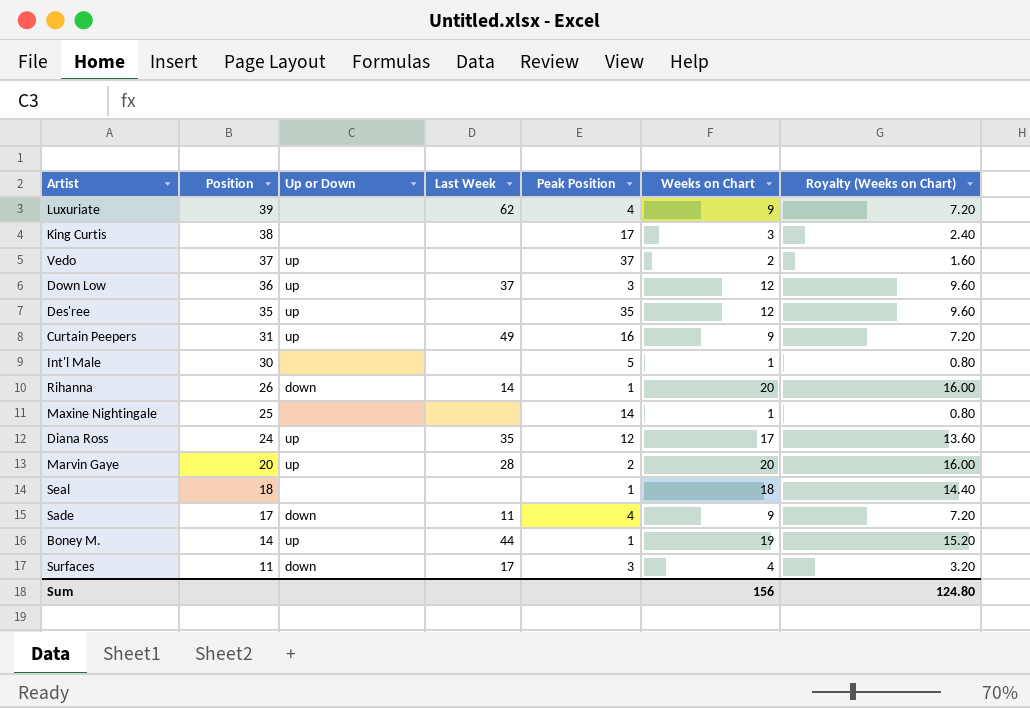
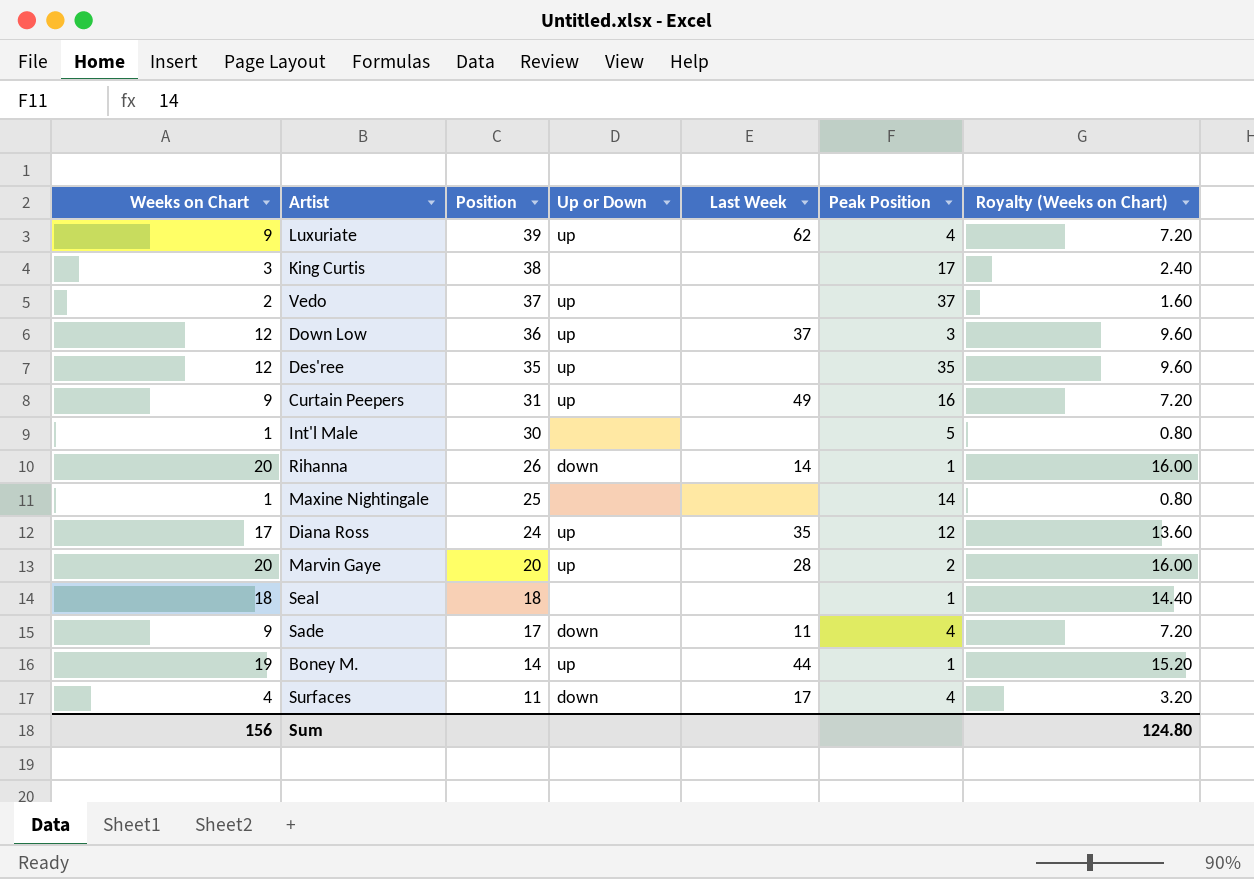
column Weeks on Chart | position: 6 -> 1
Luxuriate | Up or Down: none -> up
Surfaces | Peak Position: 3 -> 4

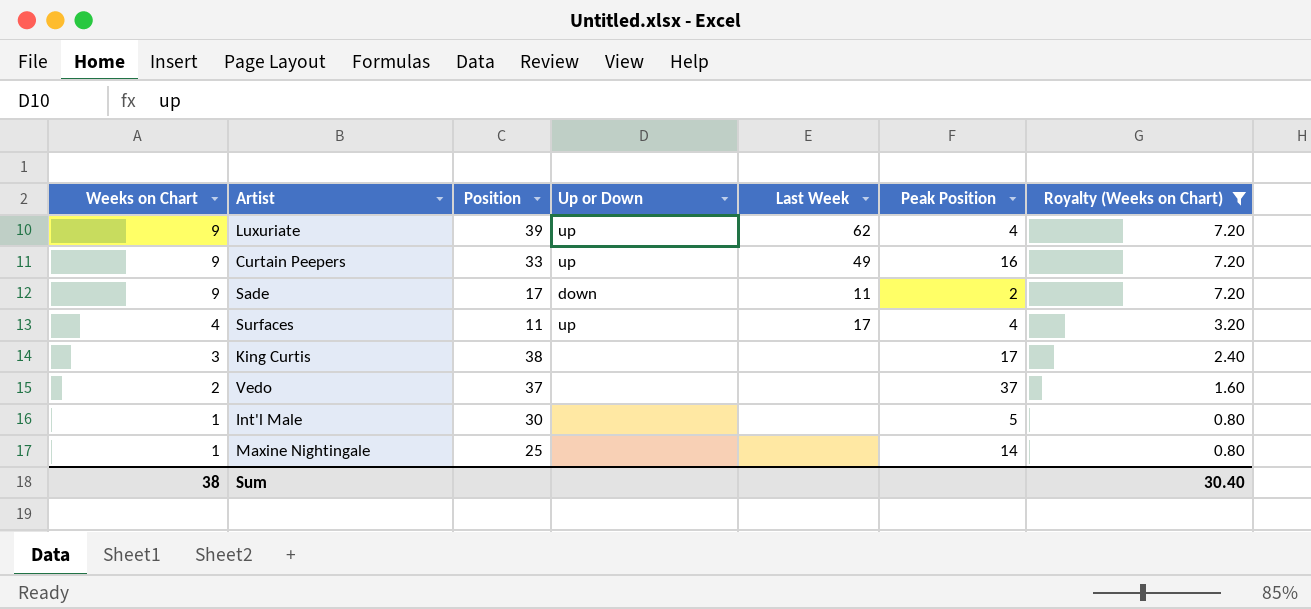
filter: none -> Royalty (Weeks on Chart) <= 7.20
row order: Position descending -> Weeks on Chart descending
Curtain Peepers | Position: 31 -> 33
Sade | Peak Position: 4 -> 2
Surfaces | Up or Down: down -> up
Vedo | Up or Down: up -> none
Sum | Weeks on Chart: 156 -> 38
Sum | Royalty (Weeks on Chart): 124.80 -> 30.40

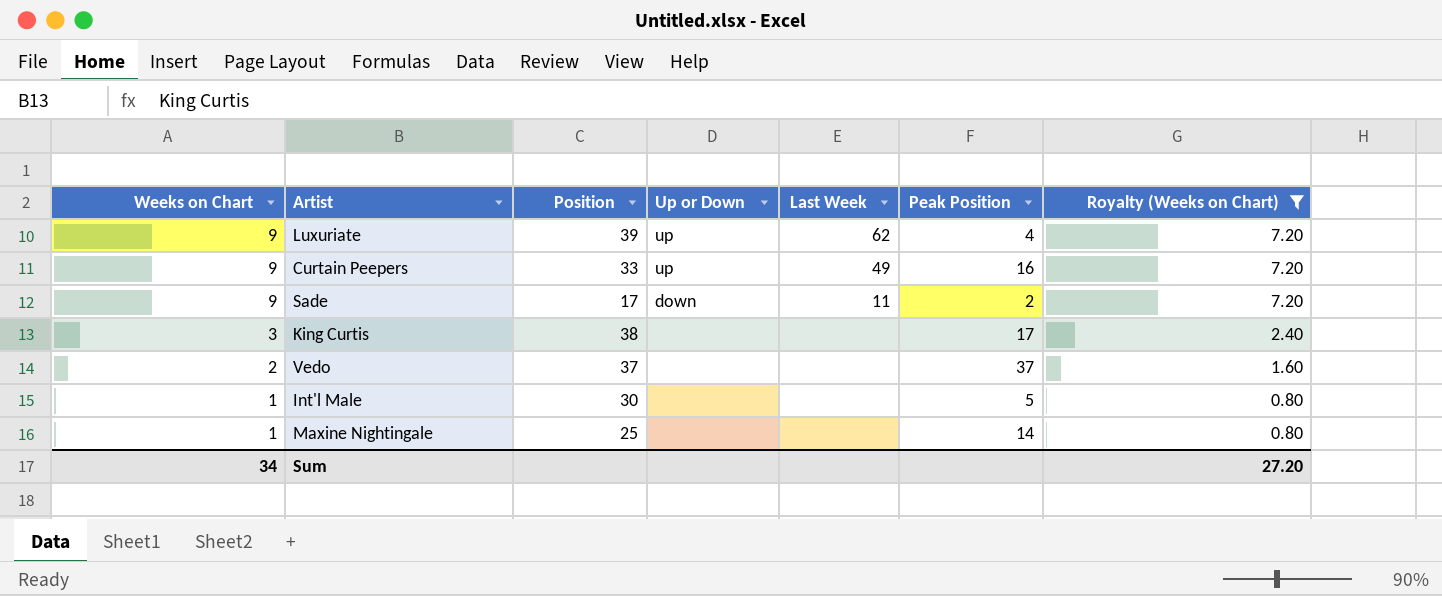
row Surfaces: 4 | 11 | up | 17 | 4 | 3.20 -> none
Sum | Weeks on Chart: 38 -> 34
Sum | Royalty (Weeks on Chart): 30.40 -> 27.20

